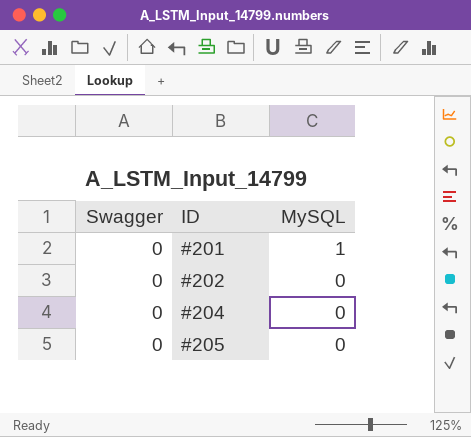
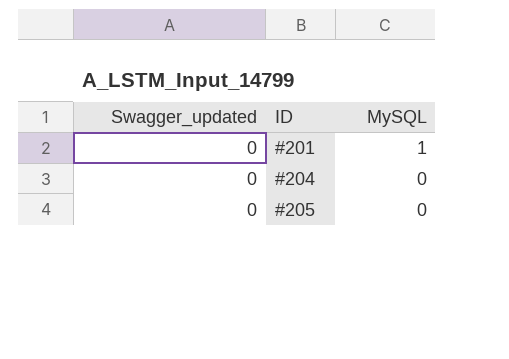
column name: Swagger -> Swagger_updated
row #202: 0 | 0 -> none

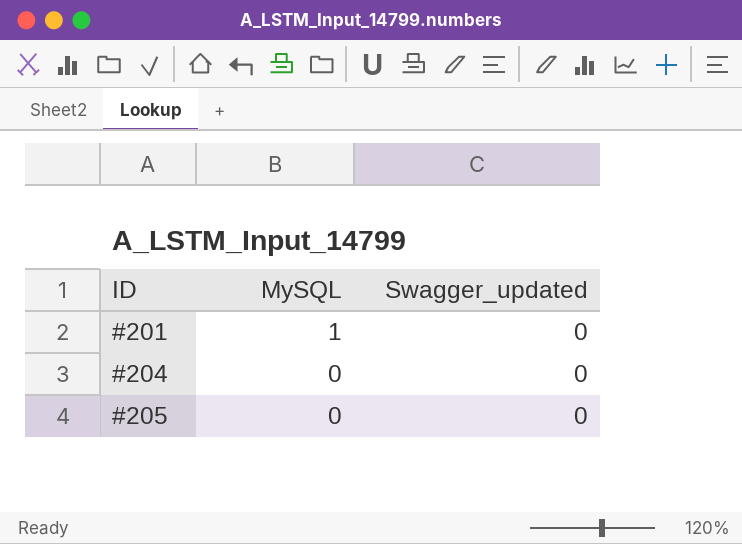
column Swagger_updated | position: 1 -> 3

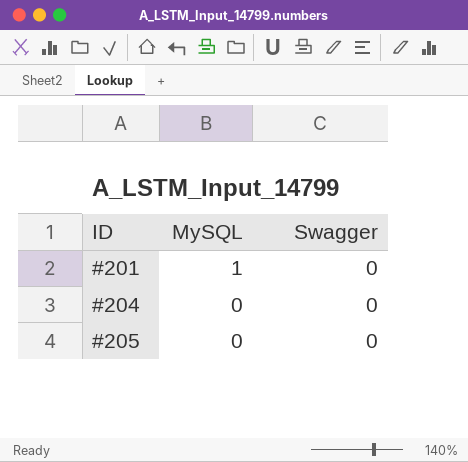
column name: Swagger_updated -> Swagger

